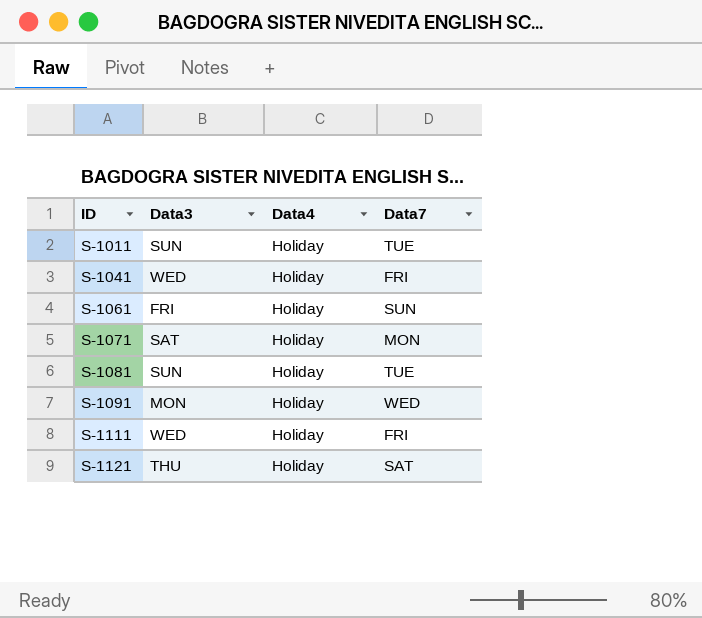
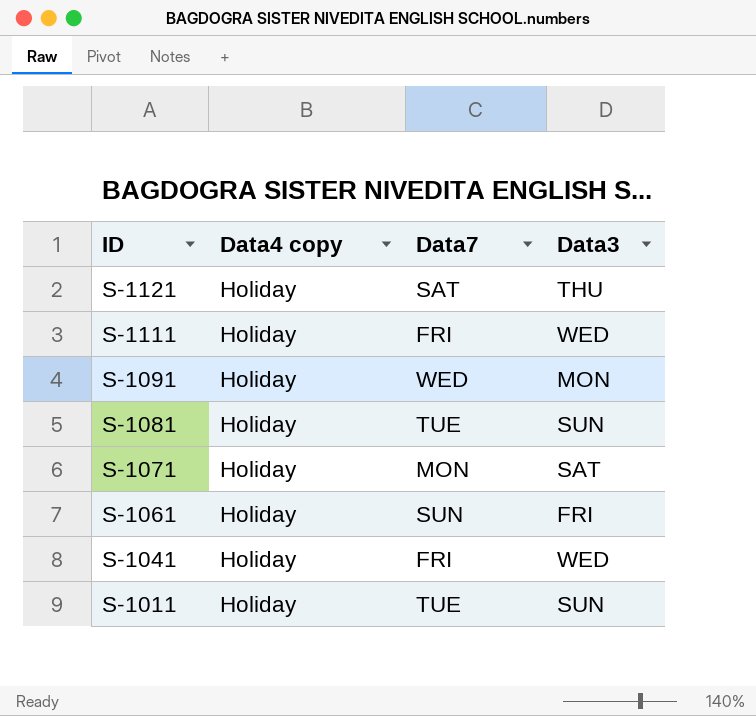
row order: ID ascending -> ID descending
column name: Data4 -> Data4 copy
column Data3 | position: 2 -> 4

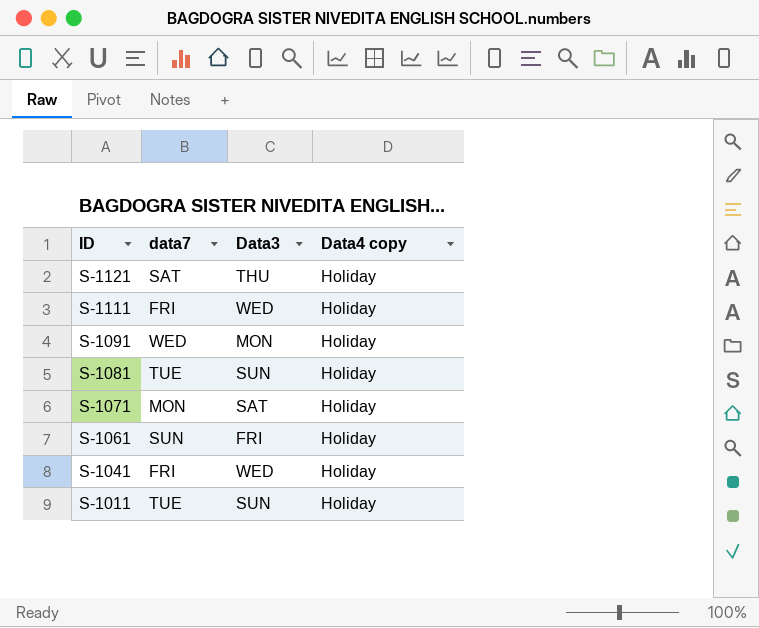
column name: Data7 -> data7
column Data4 copy | position: 2 -> 4

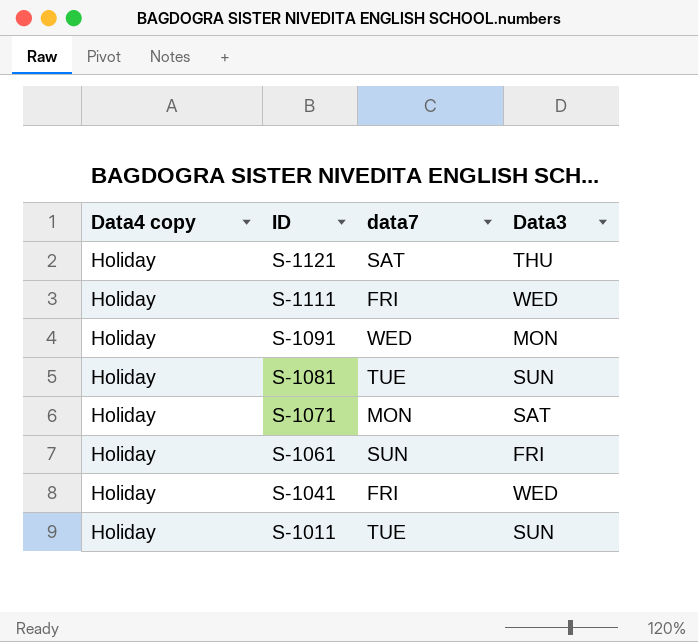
column Data4 copy | position: 4 -> 1

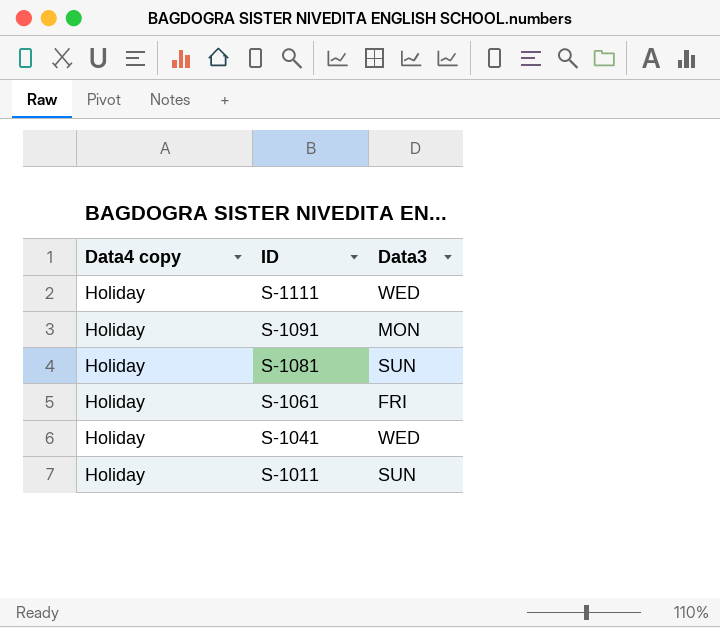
column data7 | position: 3 -> none
row S-1121: Holiday | SAT | THU -> none
row S-1071: Holiday | MON | SAT -> none

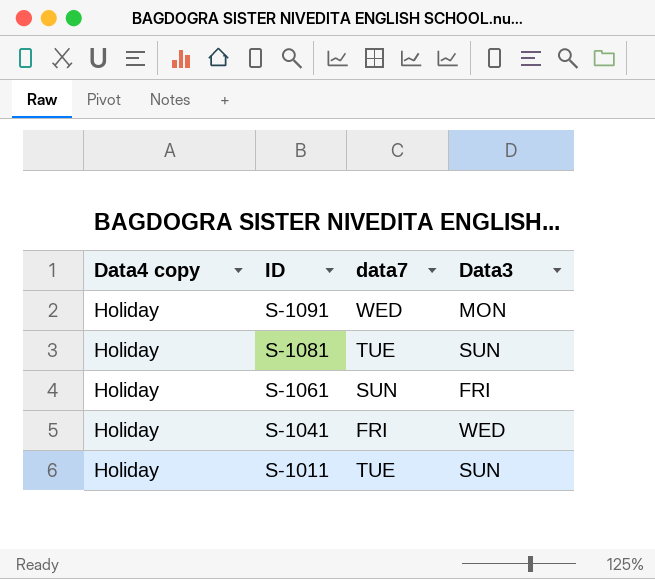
column data7 | position: none -> 3
row S-1111: Holiday | WED -> none

